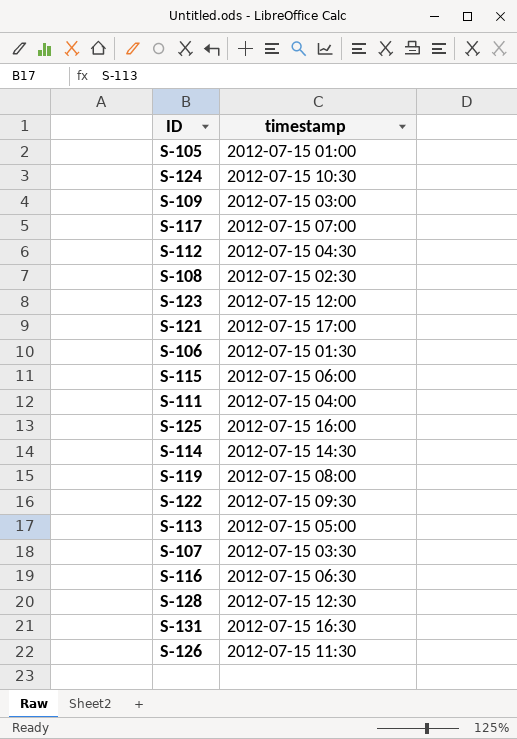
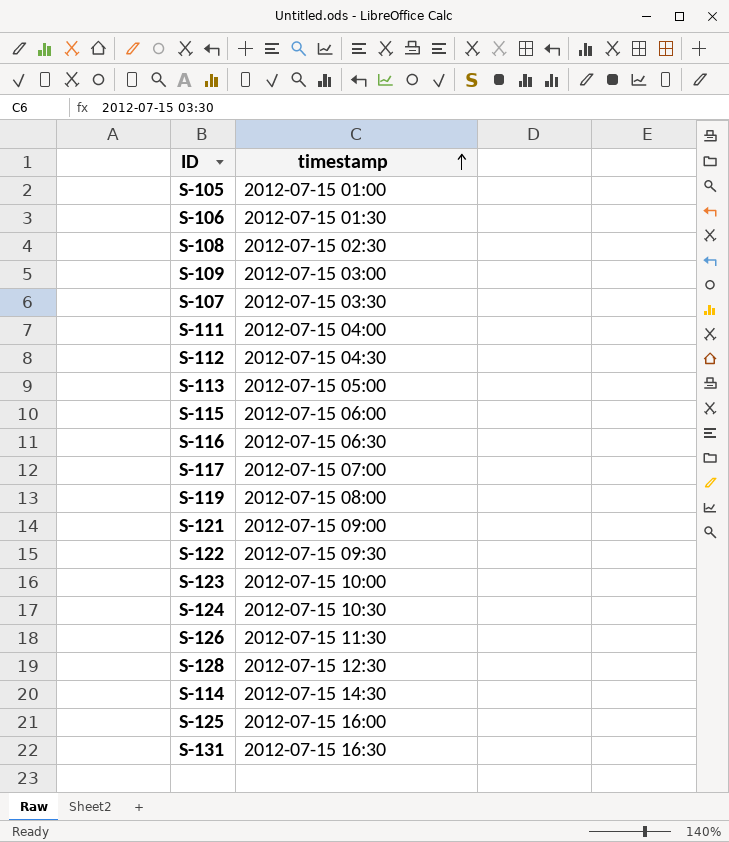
row order: none -> timestamp ascending
S-121 | timestamp: 2012-07-15 17:00 -> 2012-07-15 09:00
S-123 | timestamp: 2012-07-15 12:00 -> 2012-07-15 10:00

